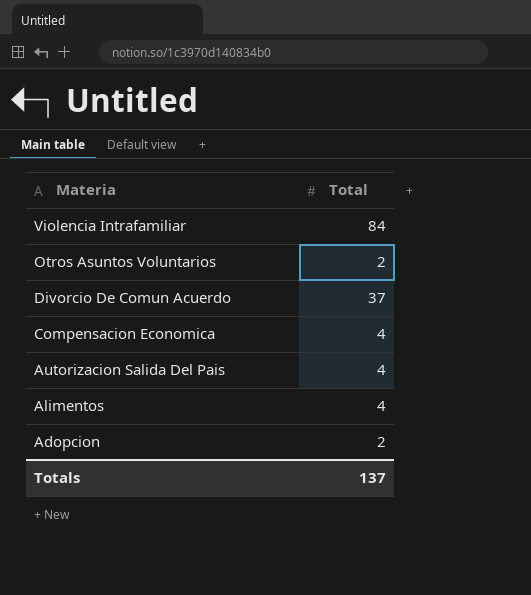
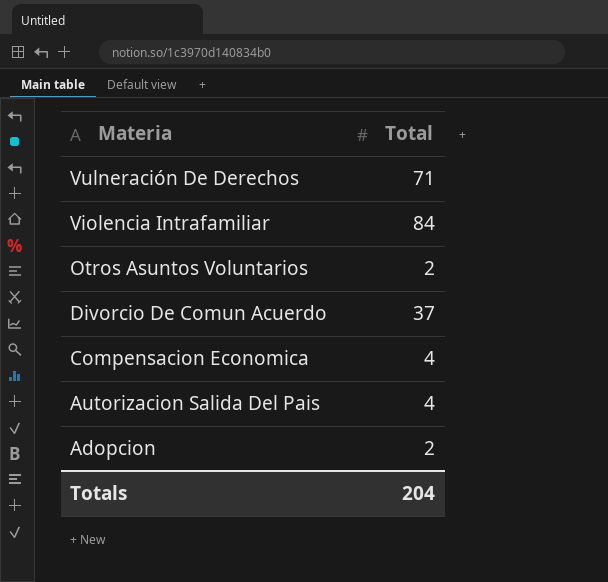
row Alimentos: 4 -> none
row Vulneración De Derechos: none -> 71
Totals | Total: 137 -> 204

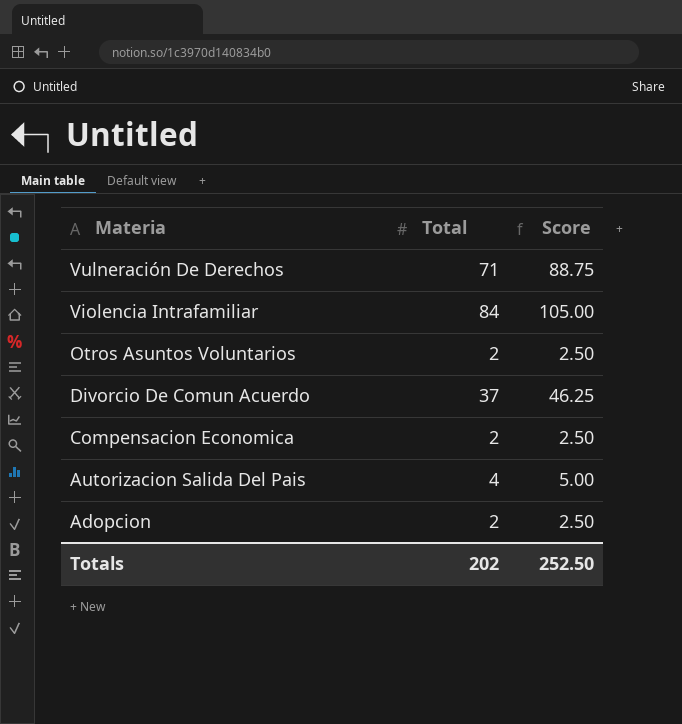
column Score | formula: none -> [Total] * 1.25
Compensacion Economica | Total: 4 -> 2
Totals | Total: 204 -> 202

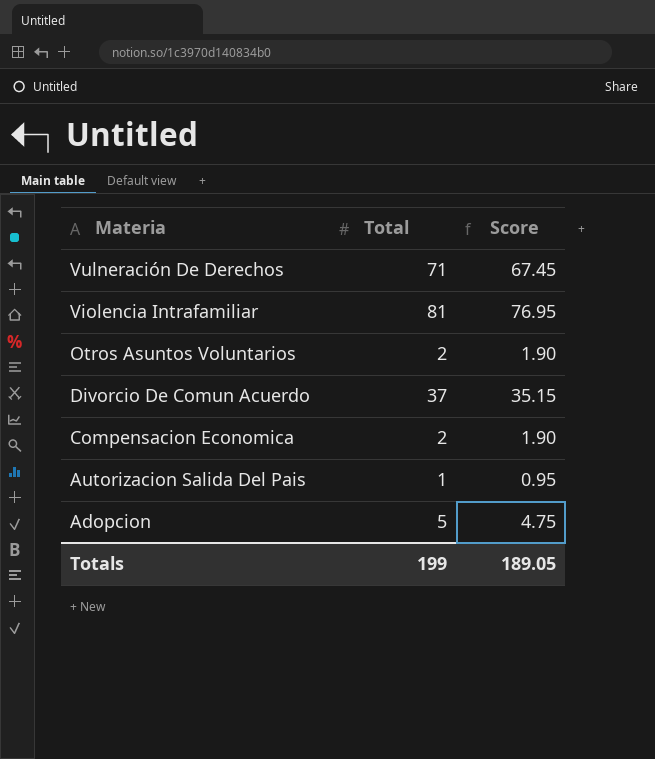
column Score | formula: [Total] * 1.25 -> [Total] * 0.95
Violencia Intrafamiliar | Total: 84 -> 81
Autorizacion Salida Del Pais | Total: 4 -> 1
Adopcion | Total: 2 -> 5
Totals | Total: 202 -> 199
Totals | Score: 252.50 -> 189.05

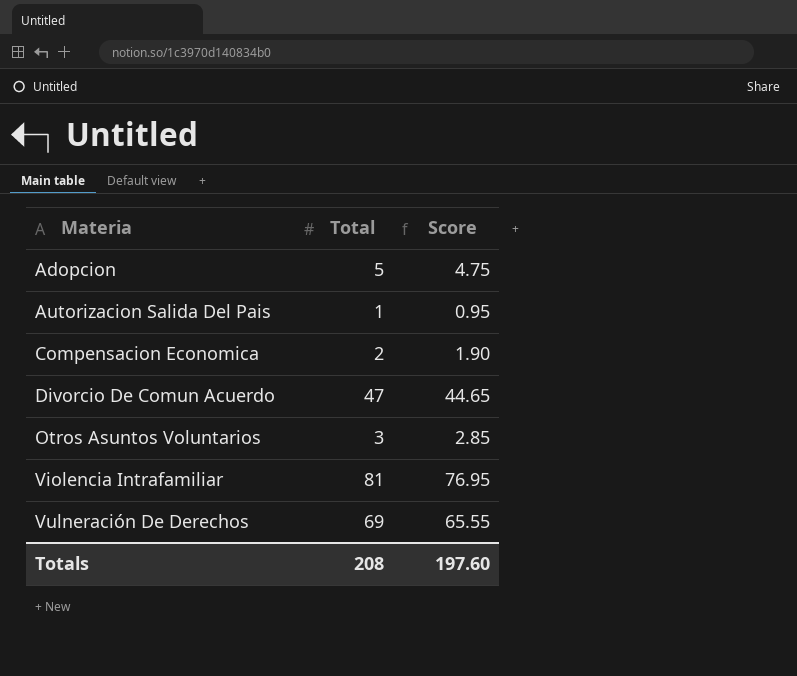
row order: Materia descending -> Materia ascending
Divorcio De Comun Acuerdo | Total: 37 -> 47
Divorcio De Comun Acuerdo | Score: 35.15 -> 44.65
Otros Asuntos Voluntarios | Total: 2 -> 3
Otros Asuntos Voluntarios | Score: 1.90 -> 2.85
Vulneración De Derechos | Total: 71 -> 69
Vulneración De Derechos | Score: 67.45 -> 65.55
Totals | Total: 199 -> 208
Totals | Score: 189.05 -> 197.60

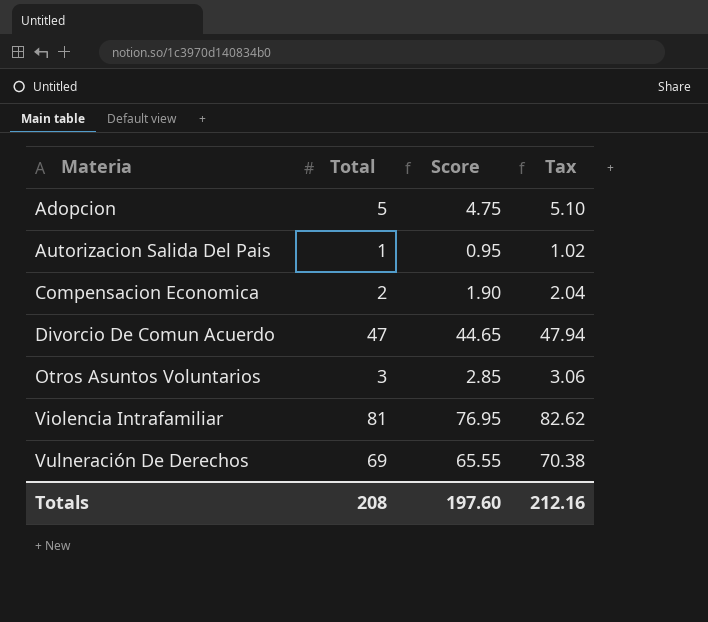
column Tax | formula: none -> [Total] * 1.02

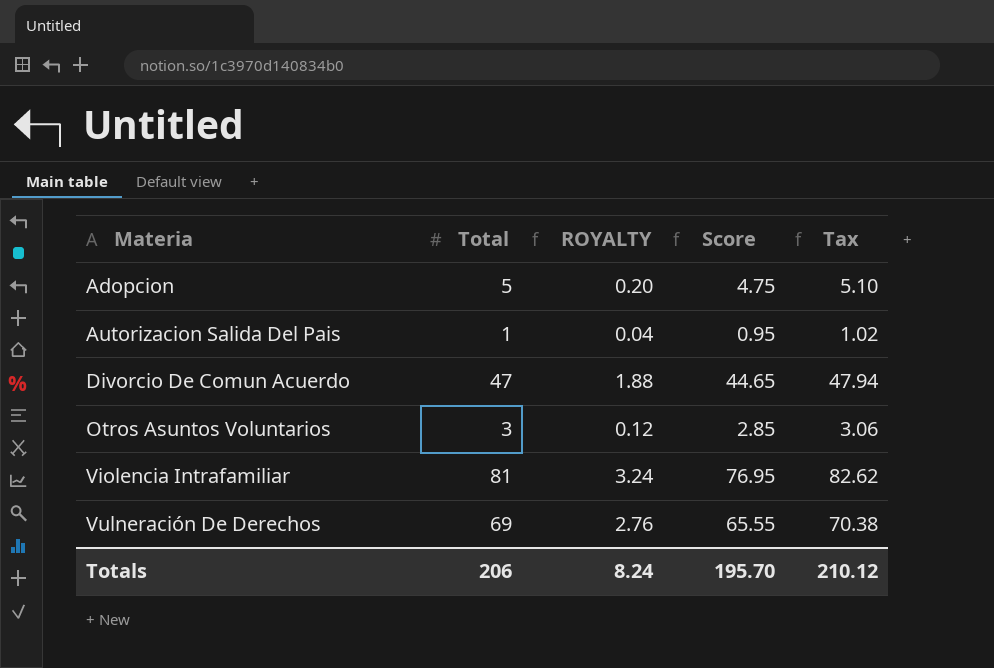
column ROYALTY | formula: none -> [Total] * 0.04
row Compensacion Economica: 2 | 1.90 | 2.04 -> none
Totals | Total: 208 -> 206
Totals | Score: 197.60 -> 195.70
Totals | Tax: 212.16 -> 210.12

